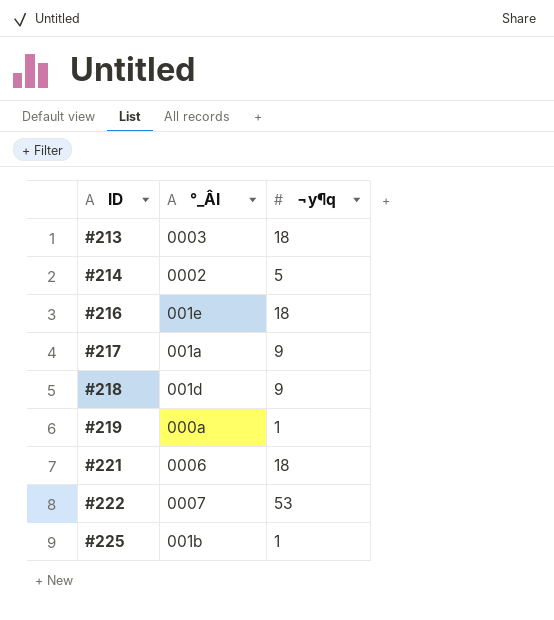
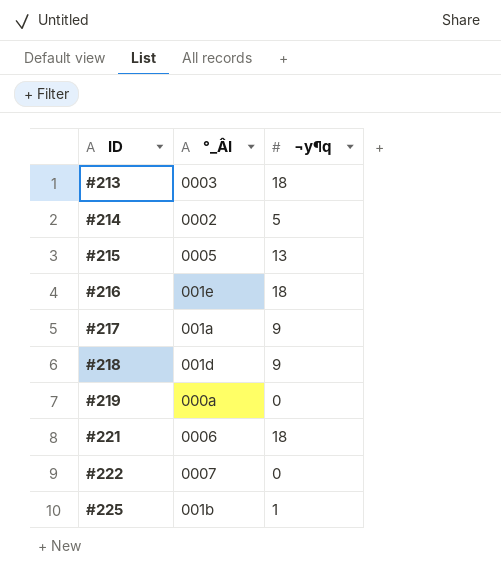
row #215: none -> 0005 | 13
#219 | ¬y¶q: 1 -> 0
#222 | ¬y¶q: 53 -> 0

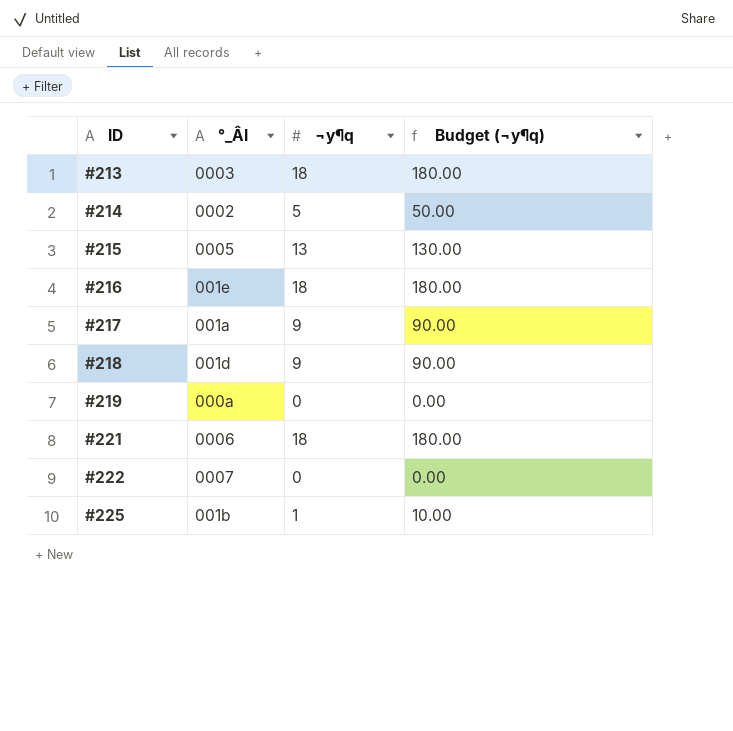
column Budget (¬y¶q) | formula: none -> [¬y¶q] * 10

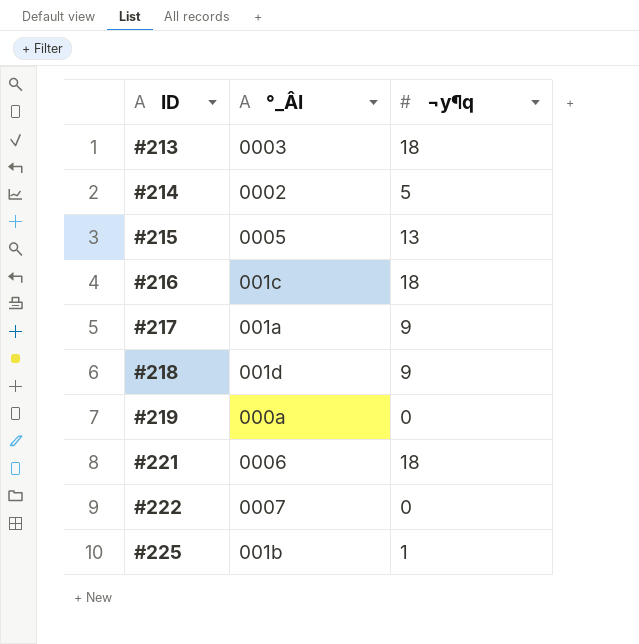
column Budget (¬y¶q) | formula: [¬y¶q] * 10 -> none
#216 | °_ÂI: 001e -> 001c

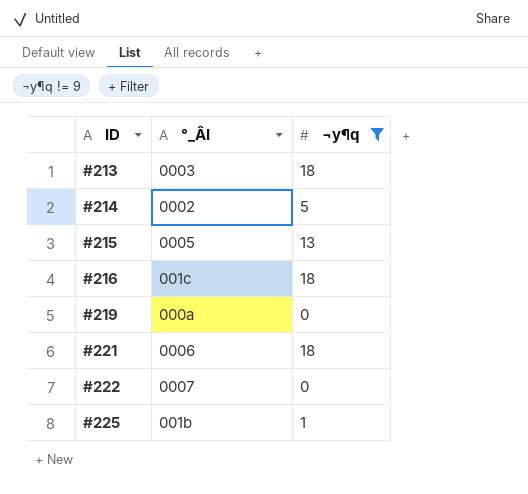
filter: none -> ¬y¶q != 9

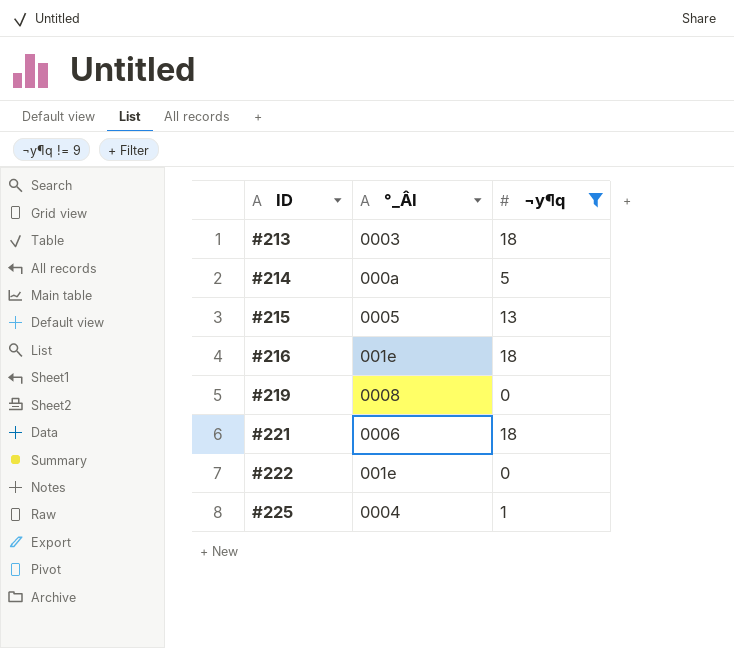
#214 | °_ÂI: 0002 -> 000a
#216 | °_ÂI: 001c -> 001e
#219 | °_ÂI: 000a -> 0008
#222 | °_ÂI: 0007 -> 001e
#225 | °_ÂI: 001b -> 0004

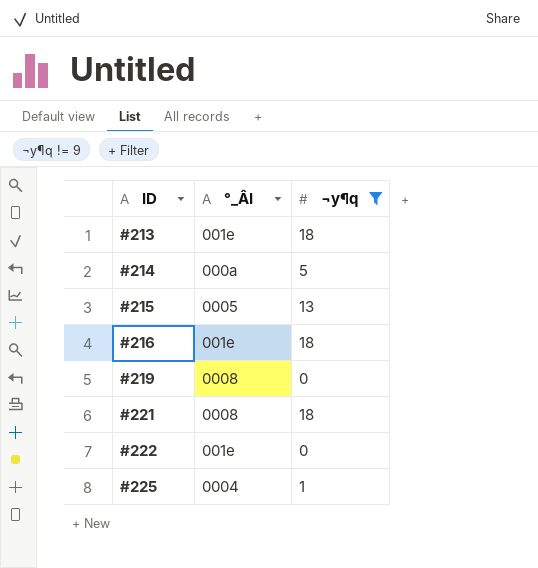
#213 | °_ÂI: 0003 -> 001e
#221 | °_ÂI: 0006 -> 0008

